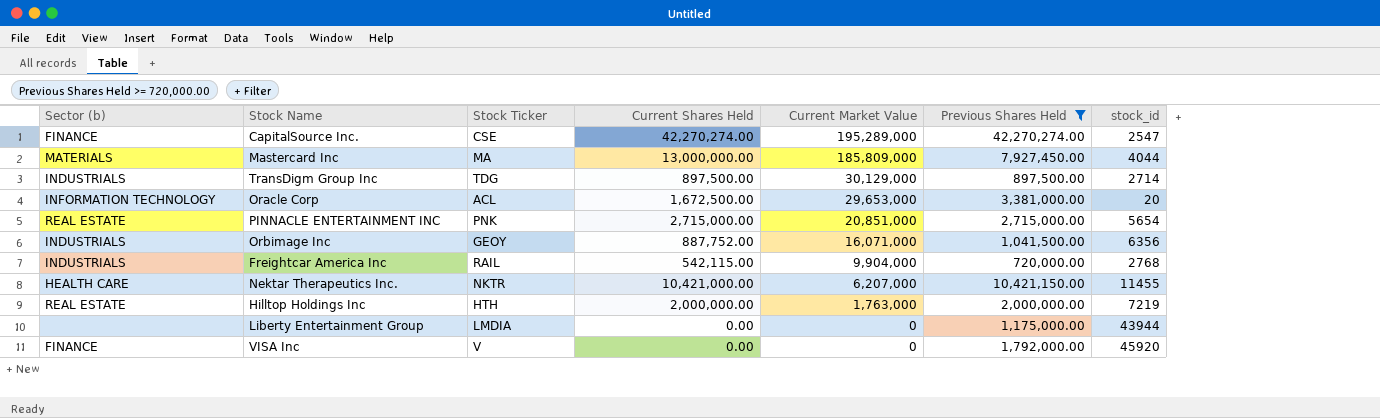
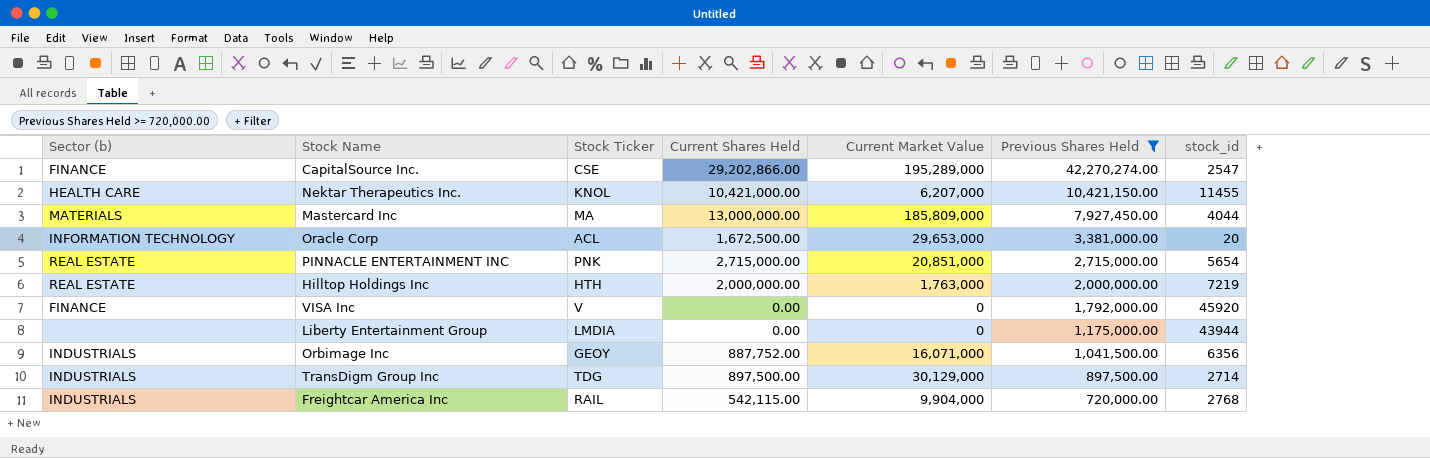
row order: Current Market Value descending -> Previous Shares Held descending
CapitalSource Inc. | Current Shares Held: 42,270,274.00 -> 29,202,866.00
Nektar Therapeutics Inc. | Stock Ticker: NKTR -> KNOL

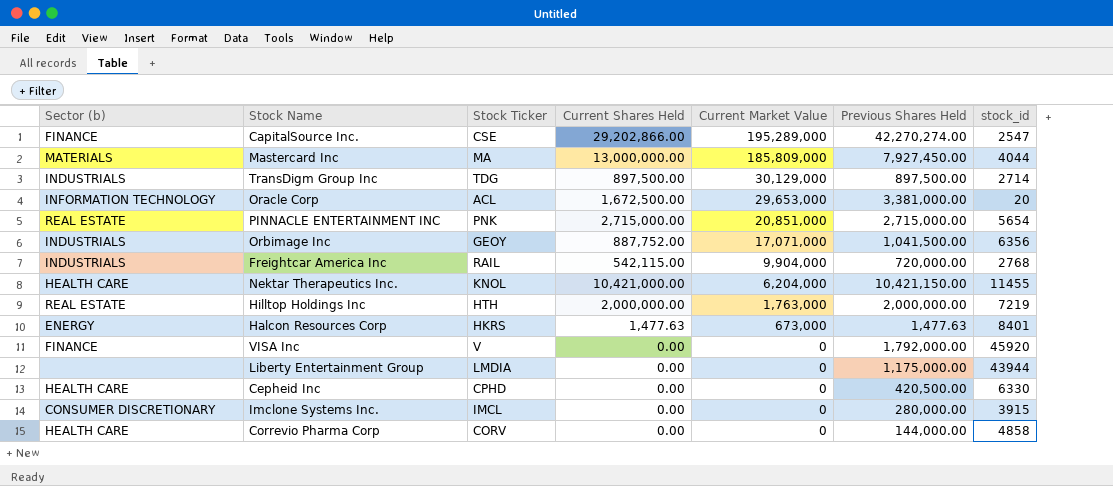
filter: Previous Shares Held >= 720,000.00 -> none
row order: Previous Shares Held descending -> Current Market Value descending
Orbimage Inc | Current Market Value: 16,071,000 -> 17,071,000
Nektar Therapeutics Inc. | Current Market Value: 6,207,000 -> 6,204,000

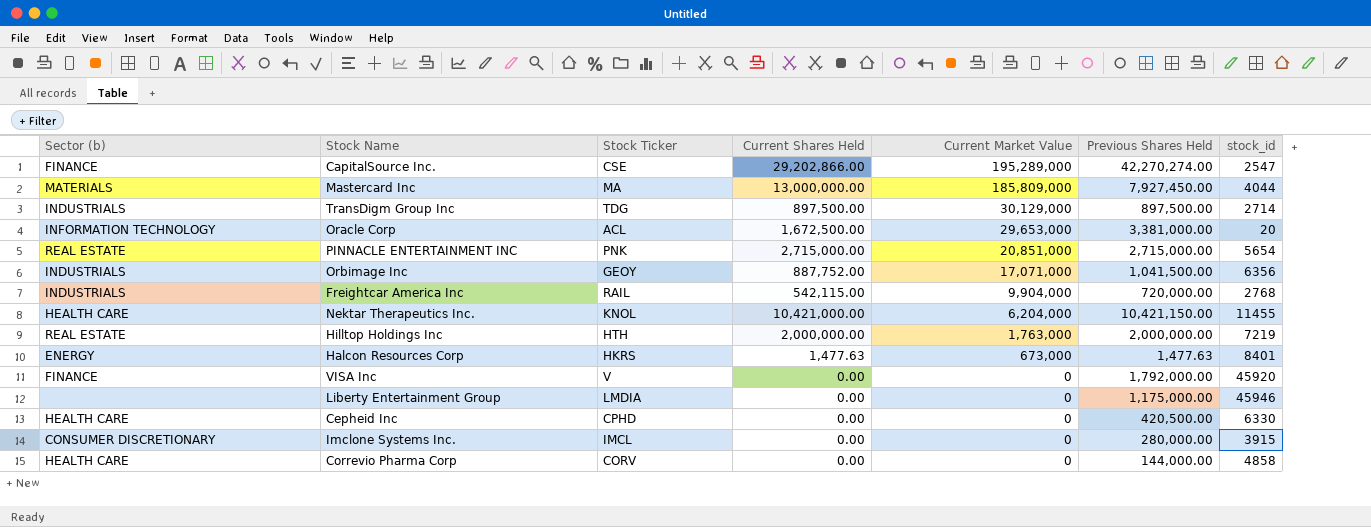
Liberty Entertainment Group | stock_id: 43944 -> 45946

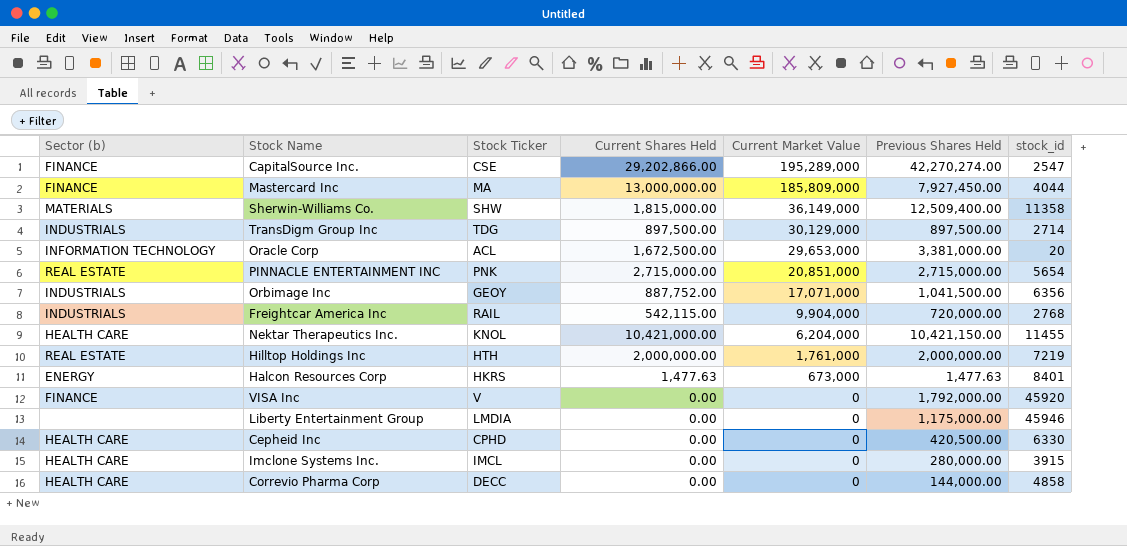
Mastercard Inc | Sector (b): MATERIALS -> FINANCE
row Sherwin-Williams Co.: none -> MATERIALS | SHW | 1,815,000.00 | 36,149,000 | 12,509,400.00 | 11358
Hilltop Holdings Inc | Current Market Value: 1,763,000 -> 1,761,000
Imclone Systems Inc. | Sector (b): CONSUMER DISCRETIONARY -> HEALTH CARE
Correvio Pharma Corp | Stock Ticker: CORV -> DECC

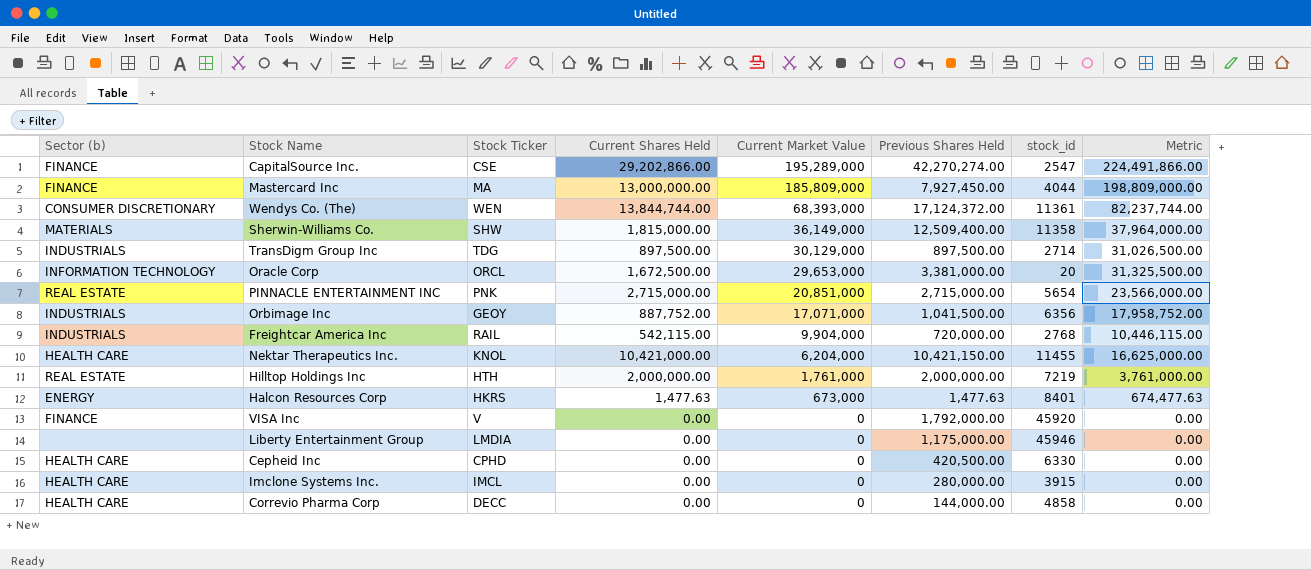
column Metric | formula: none -> [Current Shares Held] + [Current Market Value]
row Wendys Co. (The): none -> CONSUMER DISCRETIONARY | WEN | 13,844,744.00 | 68,393,000 | 17,124,372.00 | 11361 | 82,237,744.00
Oracle Corp | Stock Ticker: ACL -> ORCL

